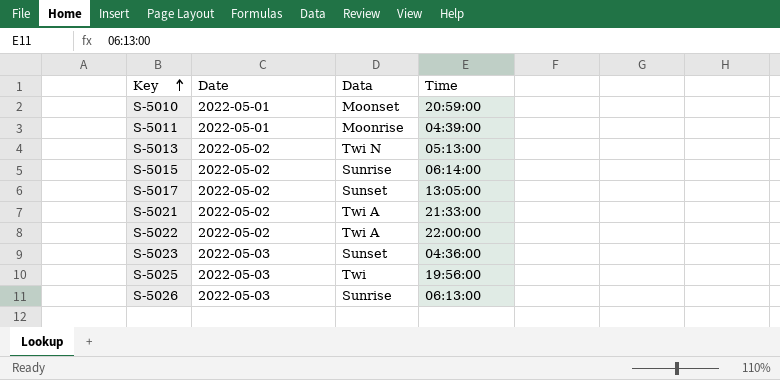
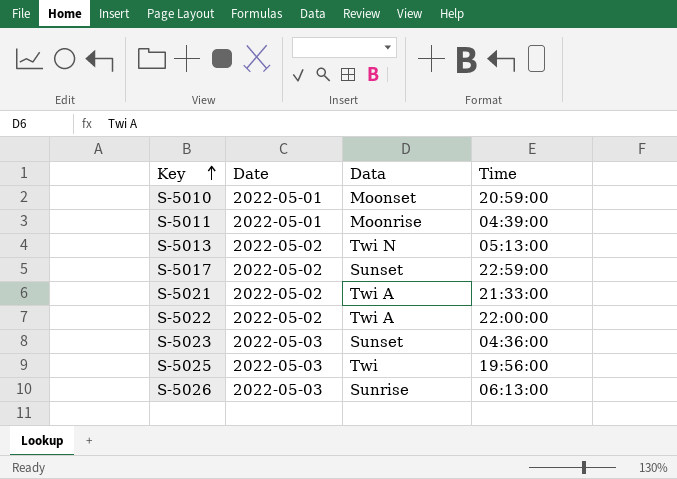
row S-5015: 2022-05-02 | Sunrise | 06:14:00 -> none
S-5017 | Time: 13:05:00 -> 22:59:00

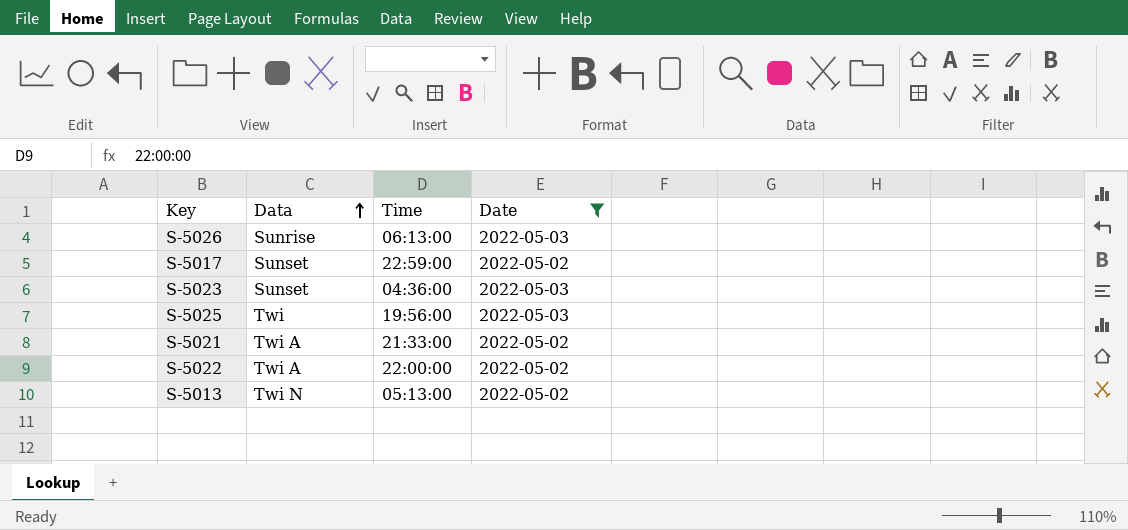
filter: none -> Date != 2022-05-01
row order: Key ascending -> Data ascending
column Date | position: 2 -> 4

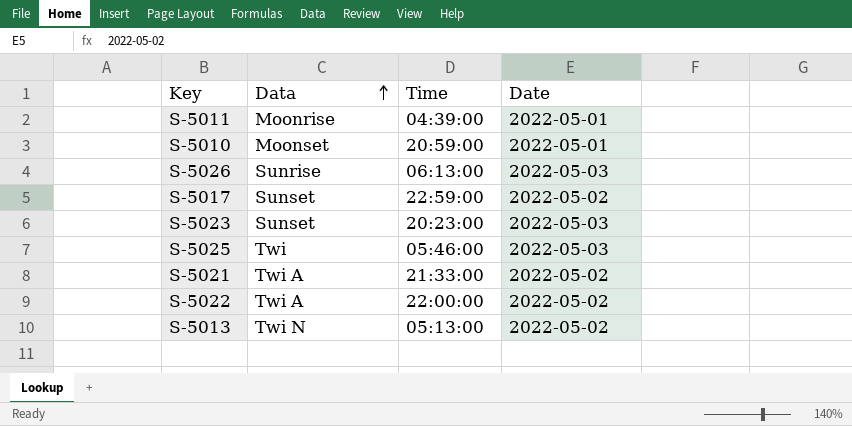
filter: Date != 2022-05-01 -> none
S-5023 | Time: 04:36:00 -> 20:23:00
S-5025 | Time: 19:56:00 -> 05:46:00

